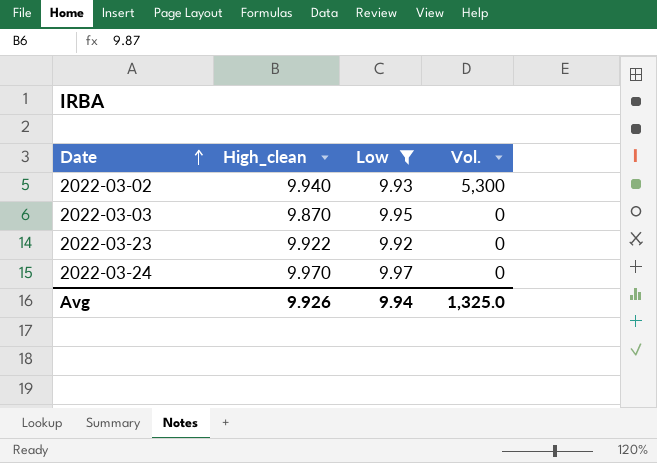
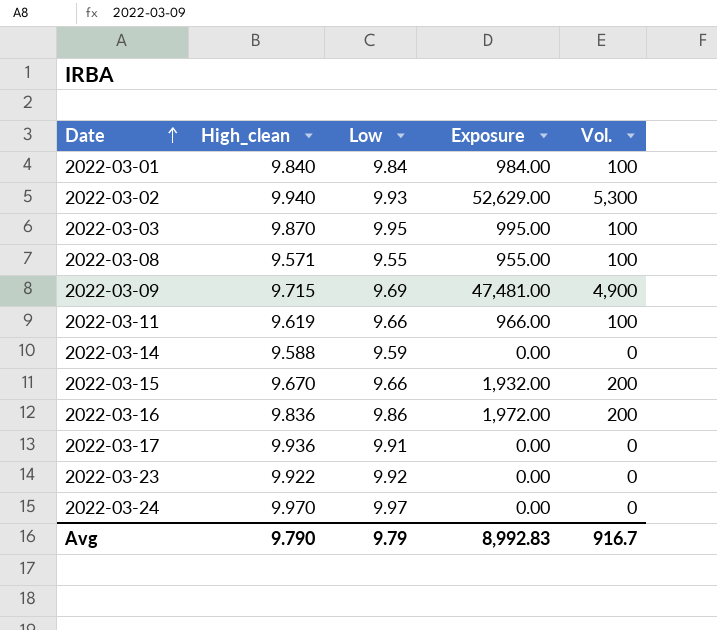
filter: Low >= 9.92 -> none
column Exposure | formula: none -> [Low] * [Vol.]
2022-03-03 | Vol.: 0 -> 100
Avg | High_clean: 9.926 -> 9.790
Avg | Low: 9.94 -> 9.79
Avg | Vol.: 1,325.0 -> 916.7

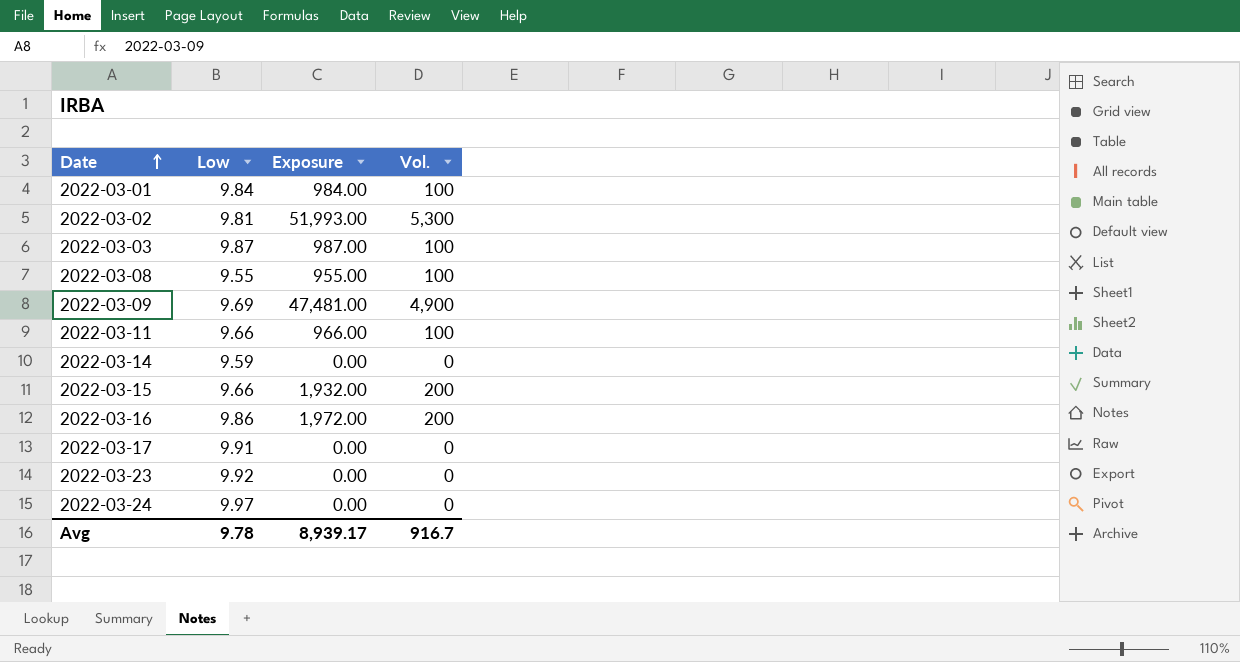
column High_clean | position: 2 -> none
2022-03-02 | Low: 9.93 -> 9.81
2022-03-02 | Exposure: 52,629.00 -> 51,993.00
2022-03-03 | Low: 9.95 -> 9.87
2022-03-03 | Exposure: 995.00 -> 987.00
Avg | Low: 9.79 -> 9.78
Avg | Exposure: 8,992.83 -> 8,939.17

